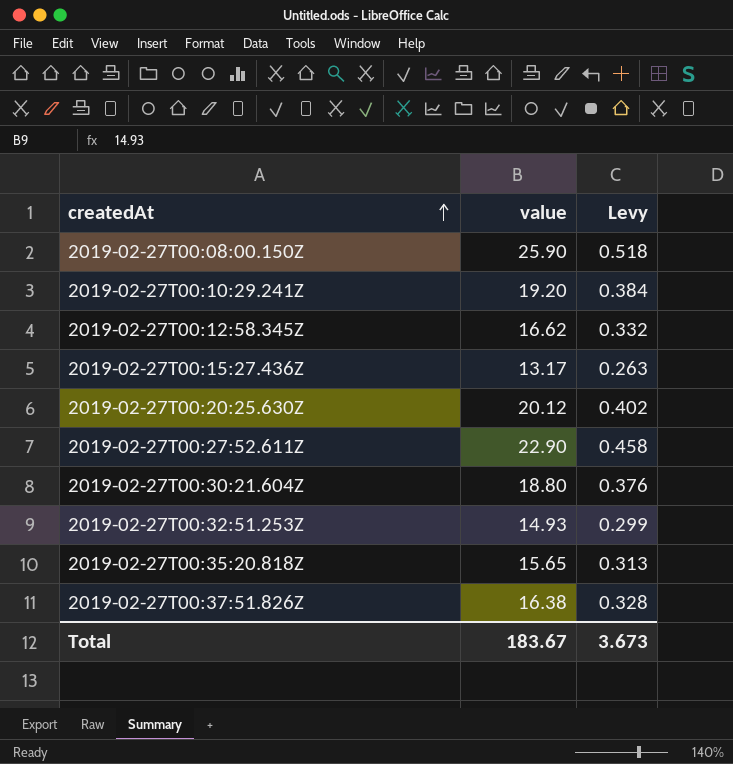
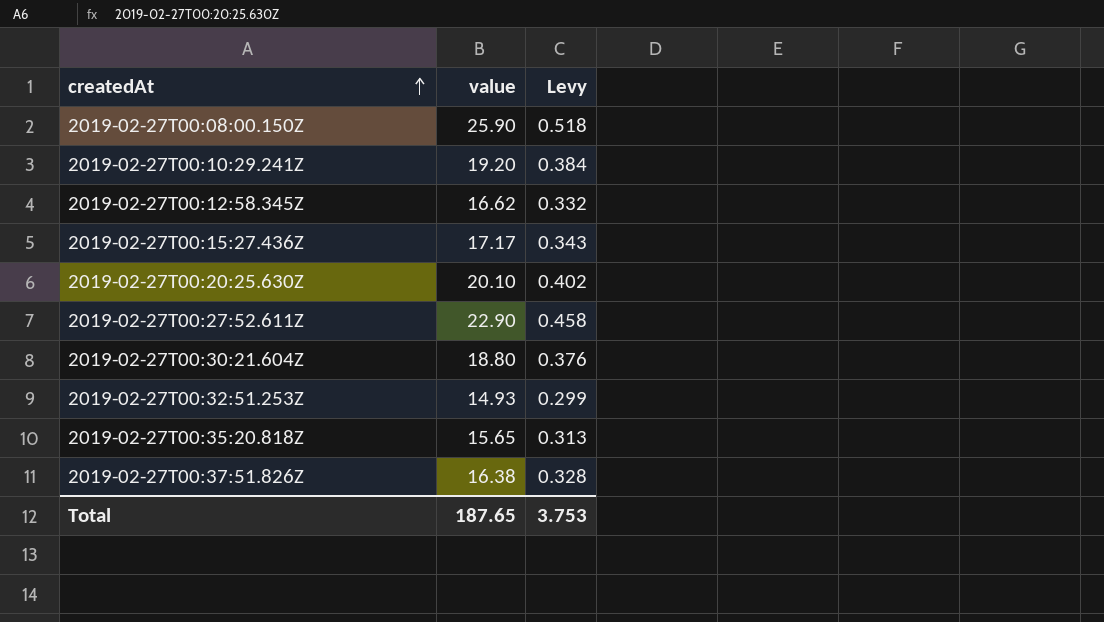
2019-02-27T00:15:27.436Z | value: 13.17 -> 17.17
2019-02-27T00:15:27.436Z | Levy: 0.263 -> 0.343
2019-02-27T00:20:25.630Z | value: 20.12 -> 20.10
Total | value: 183.67 -> 187.65
Total | Levy: 3.673 -> 3.753

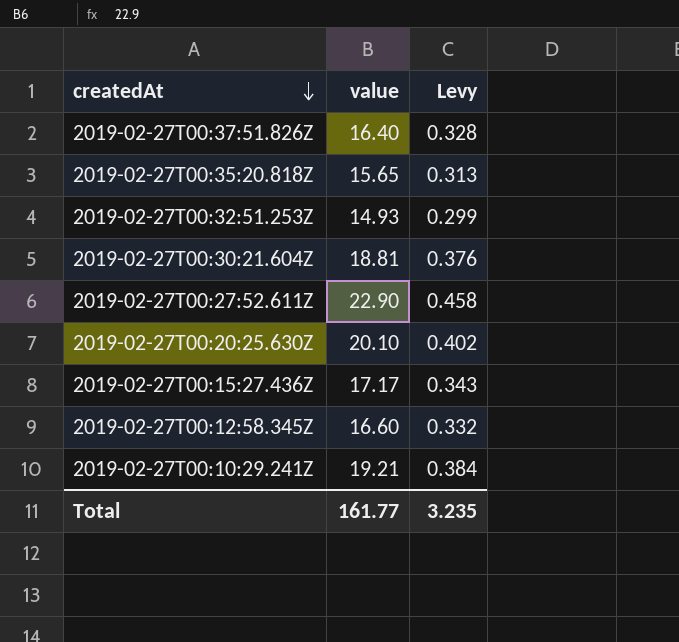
row order: createdAt ascending -> createdAt descending
row 2019-02-27T00:08:00.150Z: 25.90 | 0.518 -> none
2019-02-27T00:37:51.826Z | value: 16.38 -> 16.40
2019-02-27T00:30:21.604Z | value: 18.80 -> 18.81
2019-02-27T00:12:58.345Z | value: 16.62 -> 16.60
2019-02-27T00:10:29.241Z | value: 19.20 -> 19.21
Total | value: 187.65 -> 161.77
Total | Levy: 3.753 -> 3.235

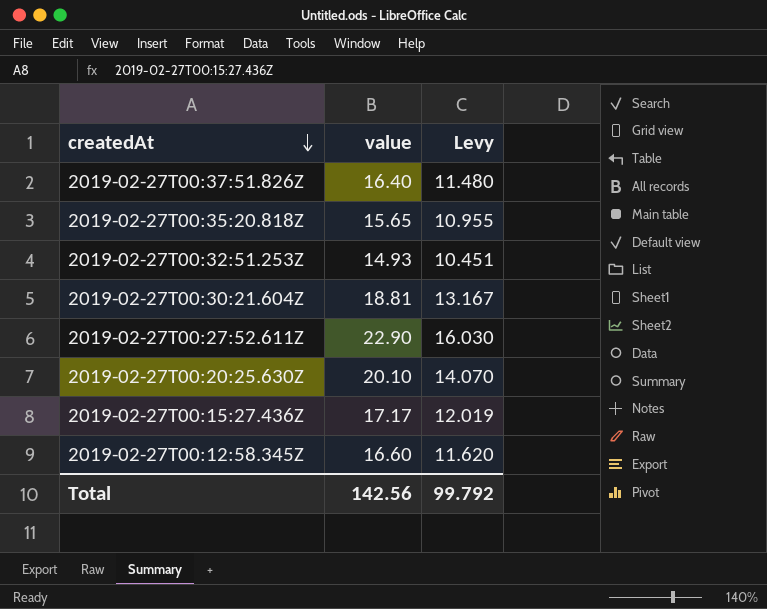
column Levy | formula: [value] * 0.02 -> [value] * 0.7
row 2019-02-27T00:10:29.241Z: 19.21 | 0.384 -> none
Total | value: 161.77 -> 142.56
Total | Levy: 3.235 -> 99.792

